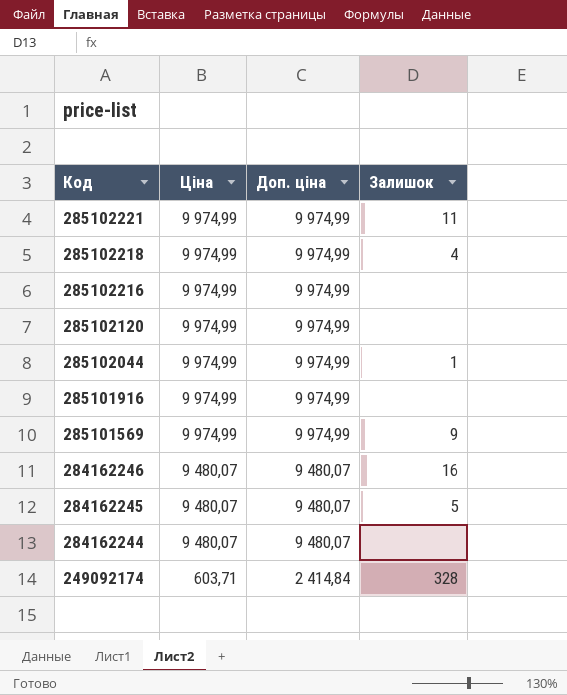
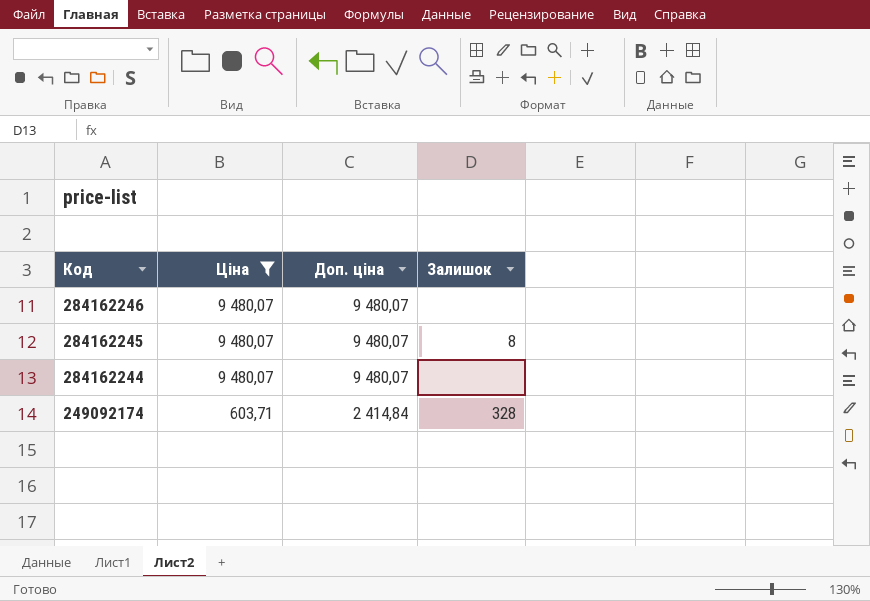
filter: none -> Ціна != 9 974,99
284162246 | Залишок: 16 -> none
284162245 | Залишок: 5 -> 8

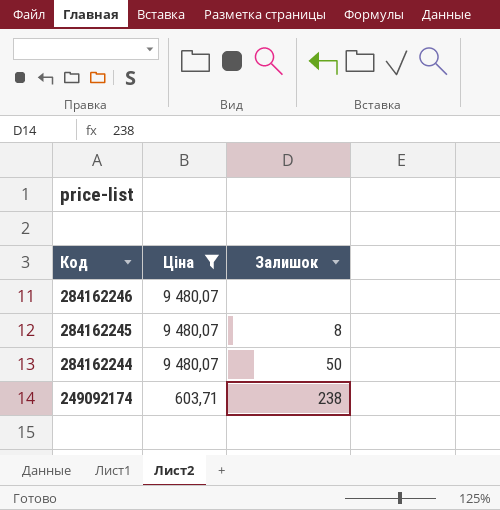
column Доп. ціна | position: 3 -> none
284162244 | Залишок: none -> 50
249092174 | Залишок: 328 -> 238

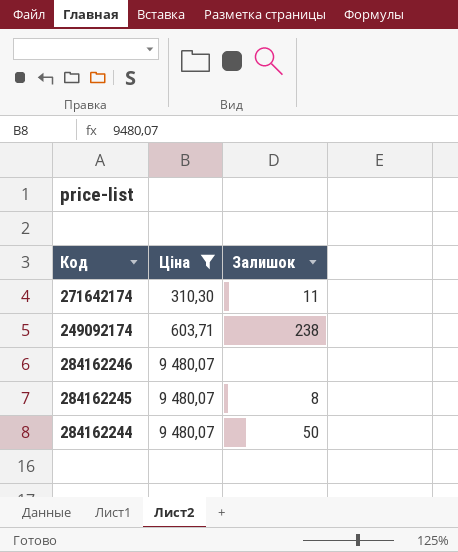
row order: Код descending -> Ціна ascending
row 271642174: none -> 310,30 | 11

